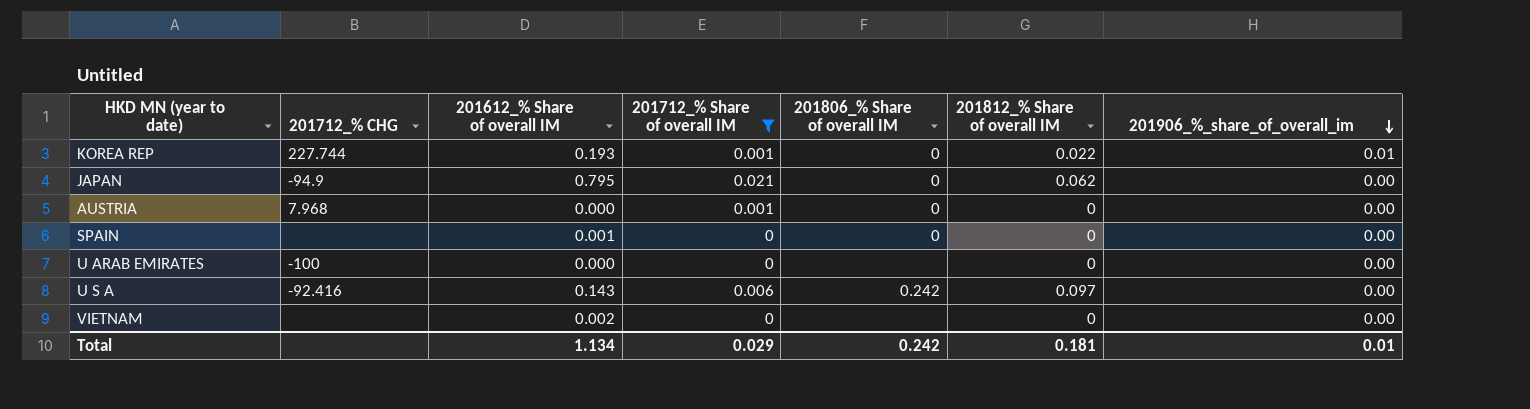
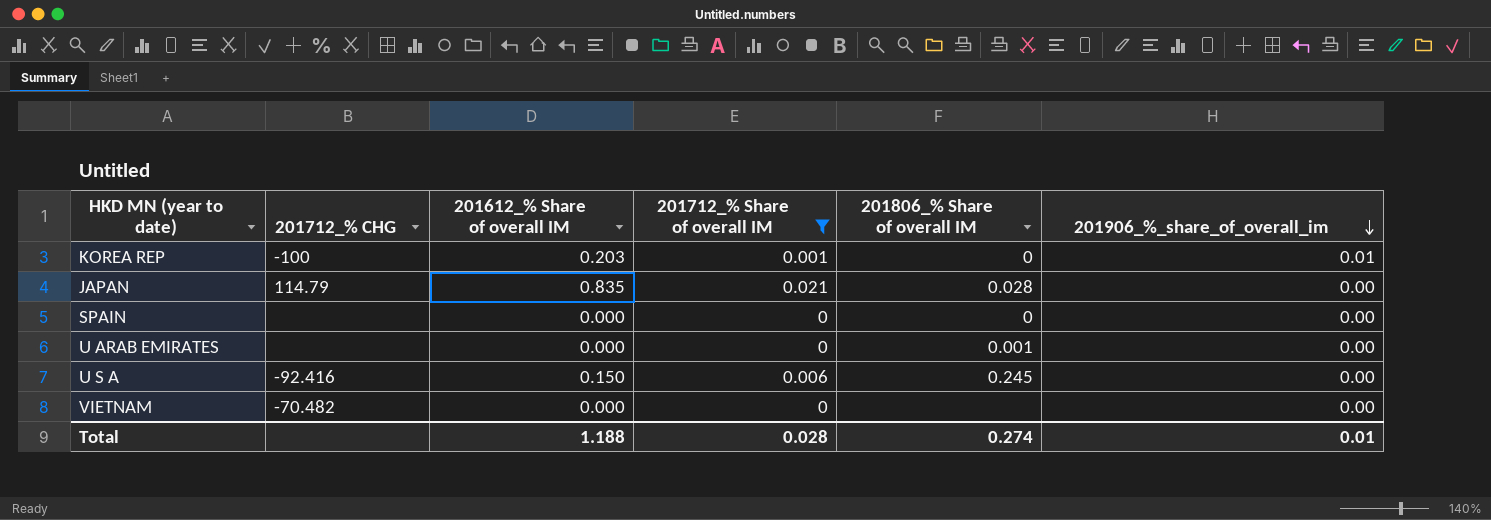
column 201812_% Share of overall IM | position: 6 -> none
row AUSTRIA: 7.968 | 0.000 | 0.001 | 0 | 0 | 0.00 -> none
KOREA REP | 201712_% CHG: 227.744 -> -100
KOREA REP | 201612_% Share of overall IM: 0.193 -> 0.203
JAPAN | 201712_% CHG: -94.9 -> 114.79
JAPAN | 201612_% Share of overall IM: 0.795 -> 0.835
JAPAN | 201806_% Share of overall IM: 0 -> 0.028
SPAIN | 201612_% Share of overall IM: 0.001 -> 0.000
U ARAB EMIRATES | 201712_% CHG: -100 -> none
U ARAB EMIRATES | 201806_% Share of overall IM: none -> 0.001
U S A | 201612_% Share of overall IM: 0.143 -> 0.150
U S A | 201806_% Share of overall IM: 0.242 -> 0.245
VIETNAM | 201712_% CHG: none -> -70.482
VIETNAM | 201612_% Share of overall IM: 0.002 -> 0.000
Total | 201612_% Share of overall IM: 1.134 -> 1.188
Total | 201712_% Share of overall IM: 0.029 -> 0.028
Total | 201806_% Share of overall IM: 0.242 -> 0.274

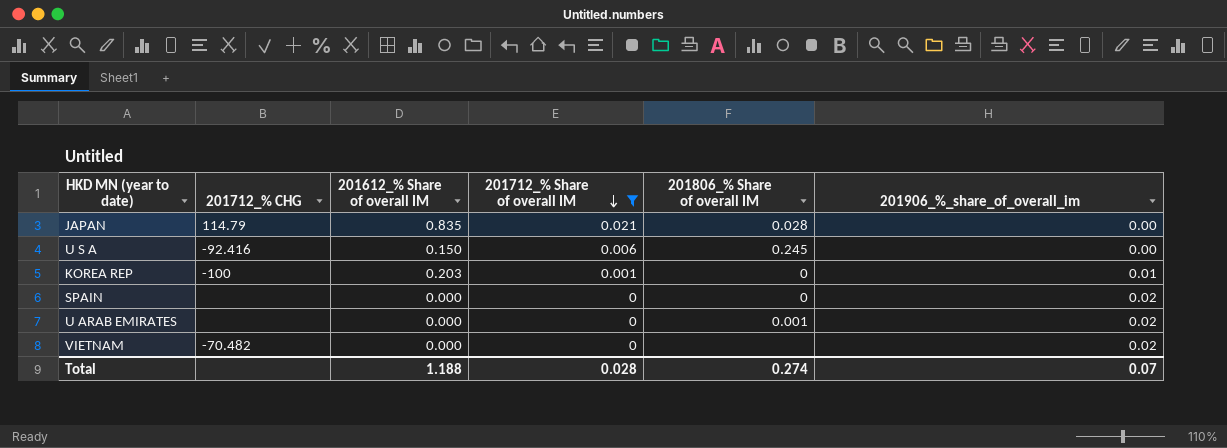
row order: 201906_%_share_of_overall_im descending -> 201712_% Share of overall IM descending
SPAIN | 201906_%_share_of_overall_im: 0.00 -> 0.02
U ARAB EMIRATES | 201906_%_share_of_overall_im: 0.00 -> 0.02
VIETNAM | 201906_%_share_of_overall_im: 0.00 -> 0.02
Total | 201906_%_share_of_overall_im: 0.01 -> 0.07

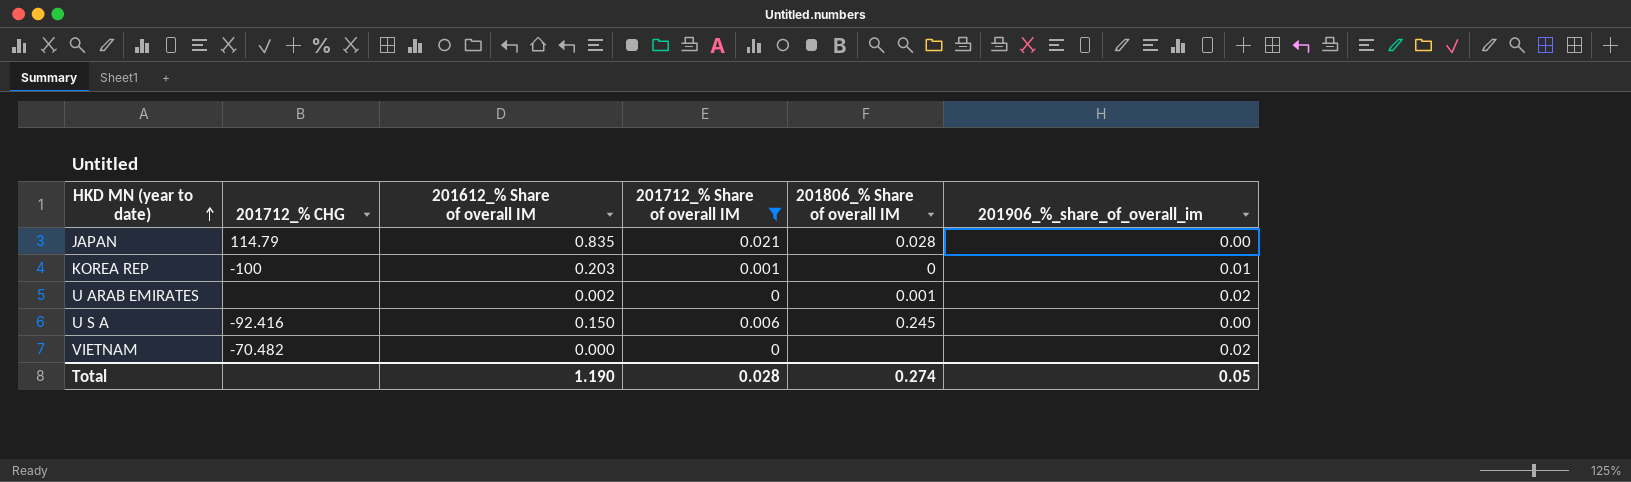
row order: 201712_% Share of overall IM descending -> HKD MN (year to date) ascending
row SPAIN: none | 0.000 | 0 | 0 | 0.02 -> none
U ARAB EMIRATES | 201612_% Share of overall IM: 0.000 -> 0.002
Total | 201612_% Share of overall IM: 1.188 -> 1.190
Total | 201906_%_share_of_overall_im: 0.07 -> 0.05

